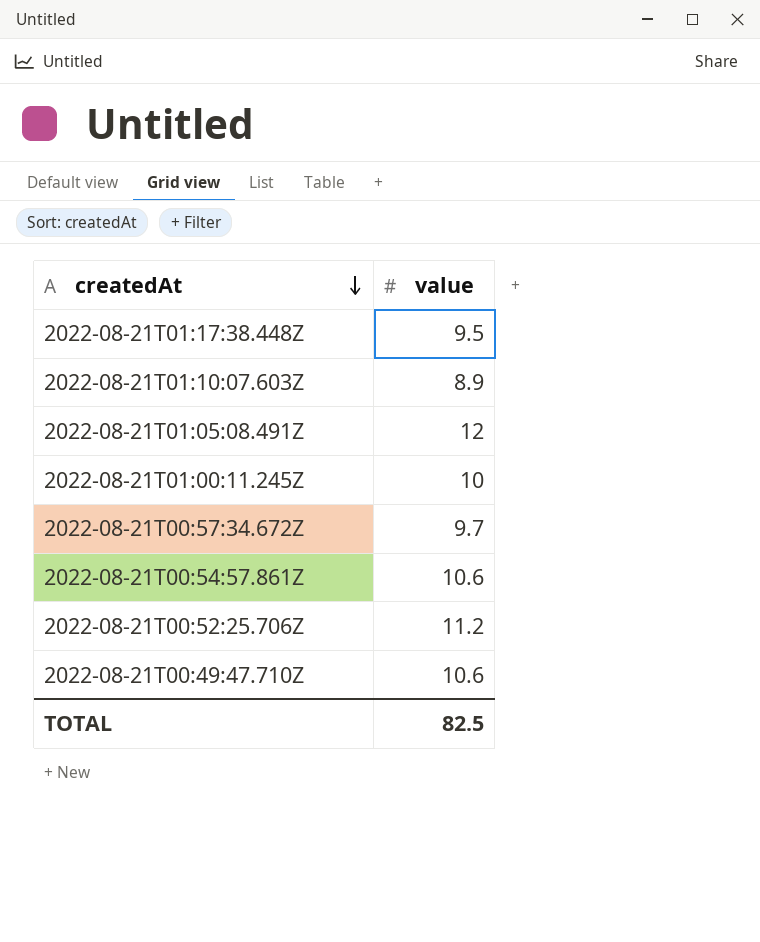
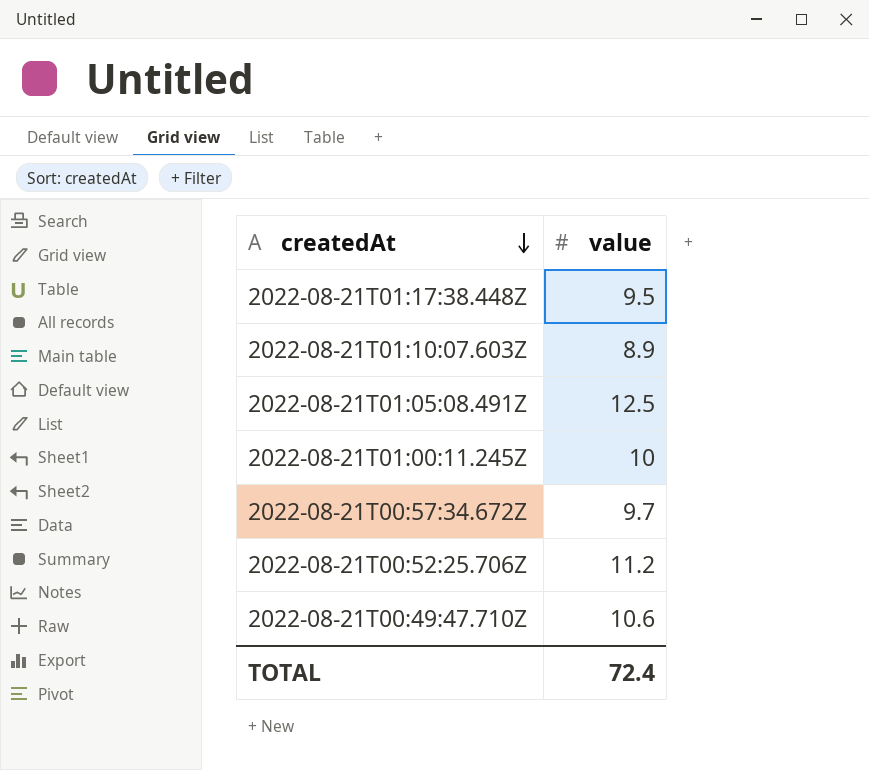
row 2022-08-21T00:54:57.861Z: 10.6 -> none
2022-08-21T01:05:08.491Z | value: 12 -> 12.5
TOTAL | value: 82.5 -> 72.4

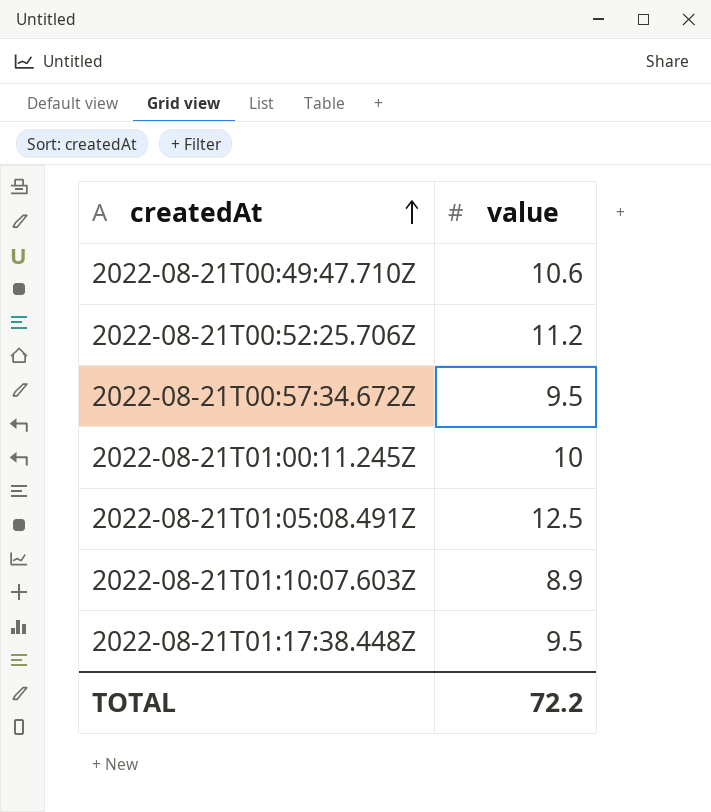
row order: createdAt descending -> createdAt ascending
2022-08-21T00:57:34.672Z | value: 9.7 -> 9.5
TOTAL | value: 72.4 -> 72.2

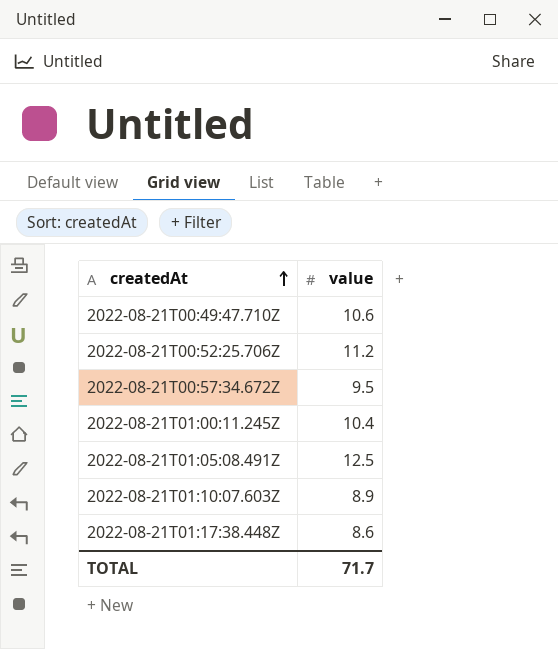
2022-08-21T01:00:11.245Z | value: 10 -> 10.4
2022-08-21T01:17:38.448Z | value: 9.5 -> 8.6
TOTAL | value: 72.2 -> 71.7

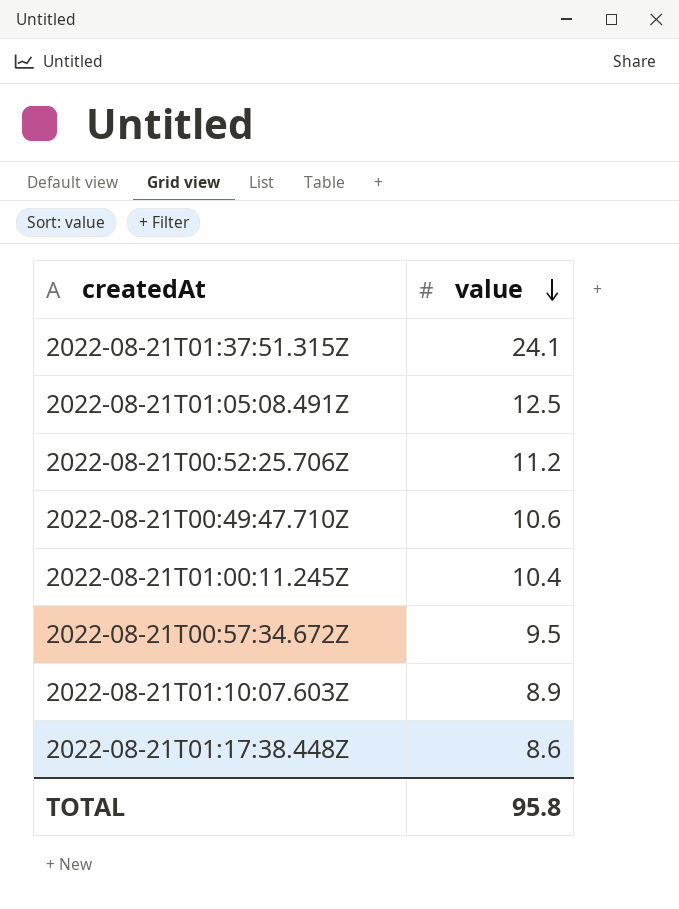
row order: createdAt ascending -> value descending
row 2022-08-21T01:37:51.315Z: none -> 24.1
TOTAL | value: 71.7 -> 95.8

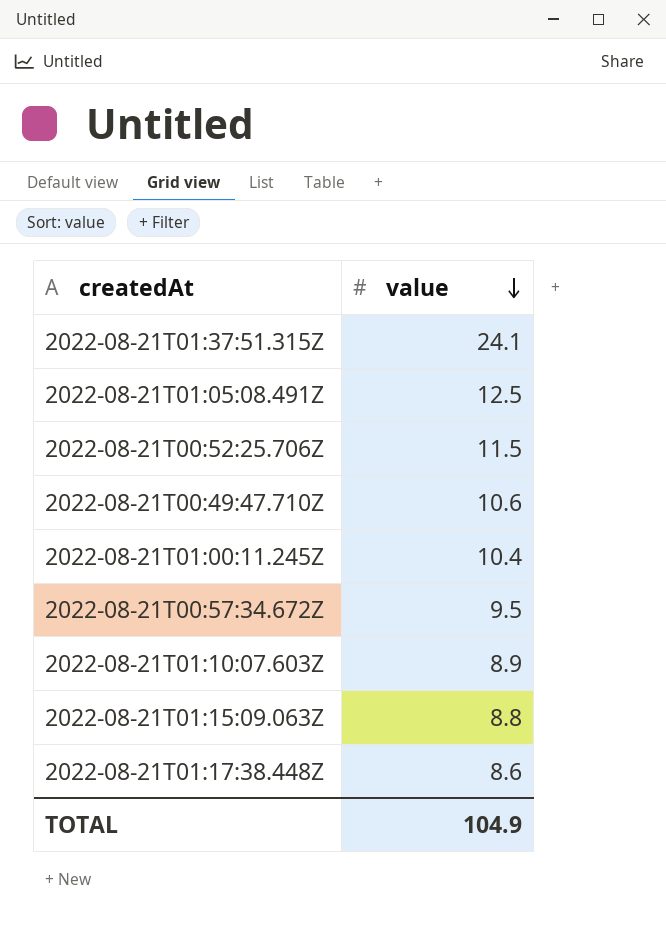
2022-08-21T00:52:25.706Z | value: 11.2 -> 11.5
row 2022-08-21T01:15:09.063Z: none -> 8.8
TOTAL | value: 95.8 -> 104.9

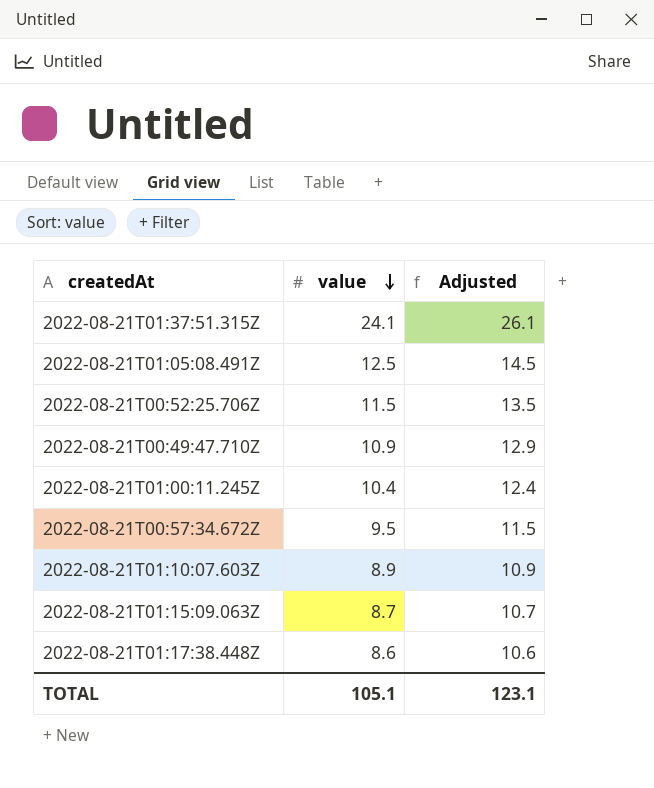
column Adjusted | formula: none -> [value] + 2
2022-08-21T00:49:47.710Z | value: 10.6 -> 10.9
2022-08-21T01:15:09.063Z | value: 8.8 -> 8.7
TOTAL | value: 104.9 -> 105.1

